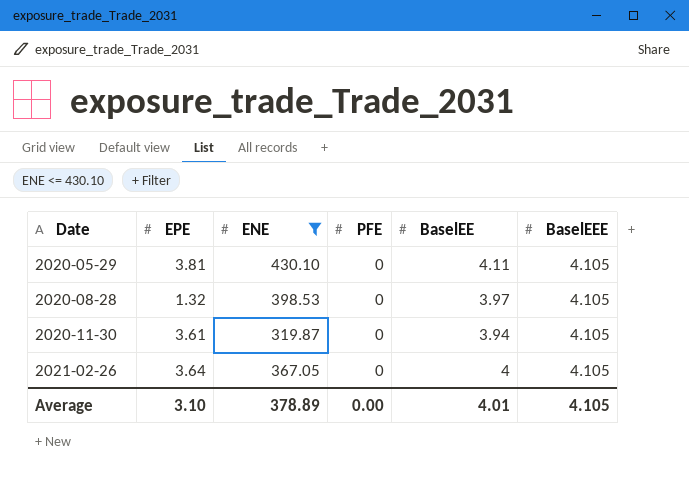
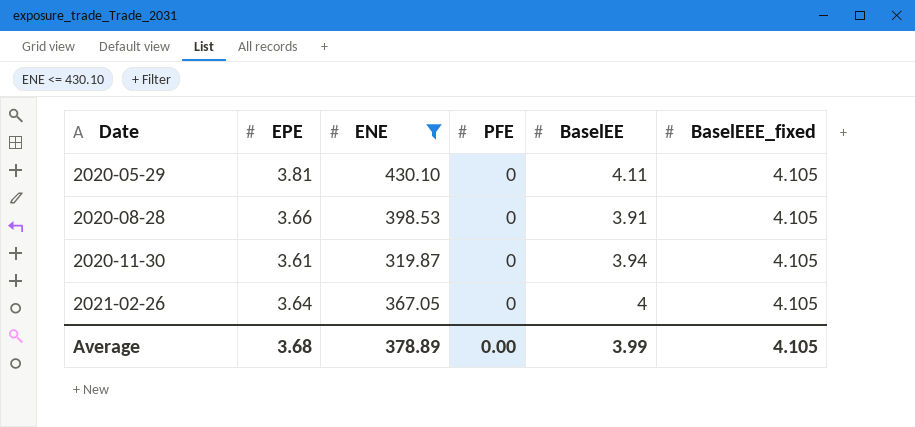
column name: BaselEEE -> BaselEEE_fixed
2020-08-28 | EPE: 1.32 -> 3.66
2020-08-28 | BaselEE: 3.97 -> 3.91
Average | EPE: 3.10 -> 3.68
Average | BaselEE: 4.01 -> 3.99

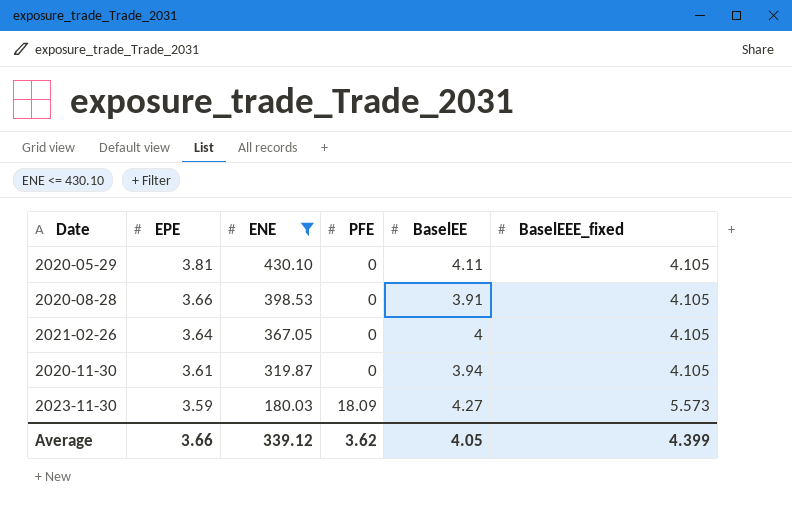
row order: Date ascending -> EPE descending
row 2023-11-30: none -> 3.59 | 180.03 | 18.09 | 4.27 | 5.573
Average | EPE: 3.68 -> 3.66
Average | ENE: 378.89 -> 339.12
Average | PFE: 0.00 -> 3.62
Average | BaselEE: 3.99 -> 4.05
Average | BaselEEE_fixed: 4.105 -> 4.399

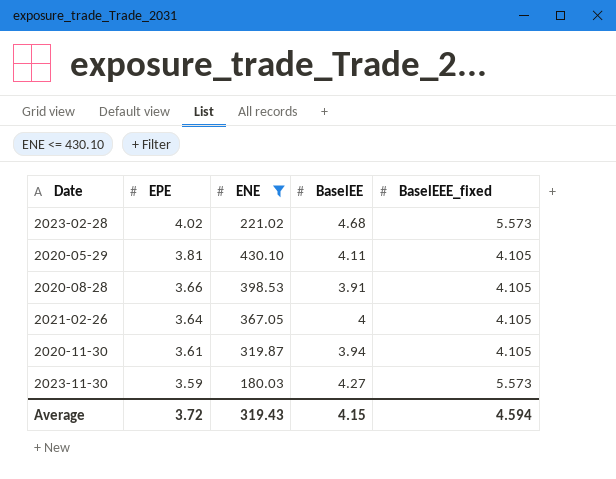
column PFE | position: 4 -> none
row 2023-02-28: none -> 4.02 | 221.02 | 4.68 | 5.573
Average | EPE: 3.66 -> 3.72
Average | ENE: 339.12 -> 319.43
Average | BaselEE: 4.05 -> 4.15
Average | BaselEEE_fixed: 4.399 -> 4.594

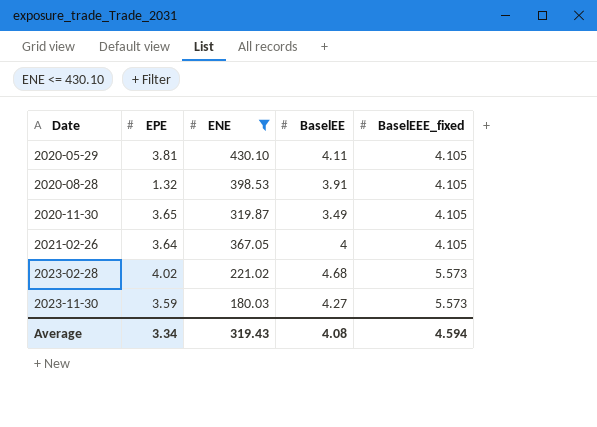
row order: EPE descending -> Date ascending
2020-08-28 | EPE: 3.66 -> 1.32
2020-11-30 | EPE: 3.61 -> 3.65
2020-11-30 | BaselEE: 3.94 -> 3.49
Average | EPE: 3.72 -> 3.34
Average | BaselEE: 4.15 -> 4.08

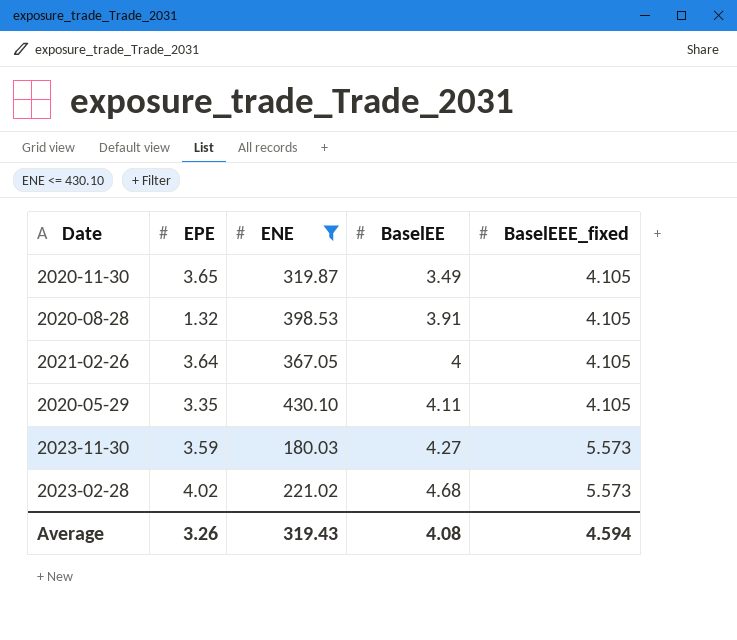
row order: Date ascending -> BaselEE ascending
2020-05-29 | EPE: 3.81 -> 3.35
Average | EPE: 3.34 -> 3.26

